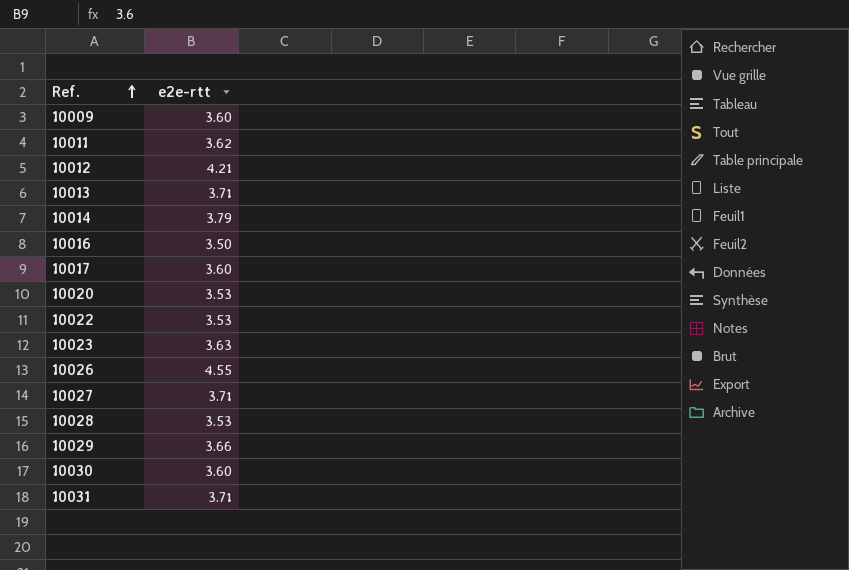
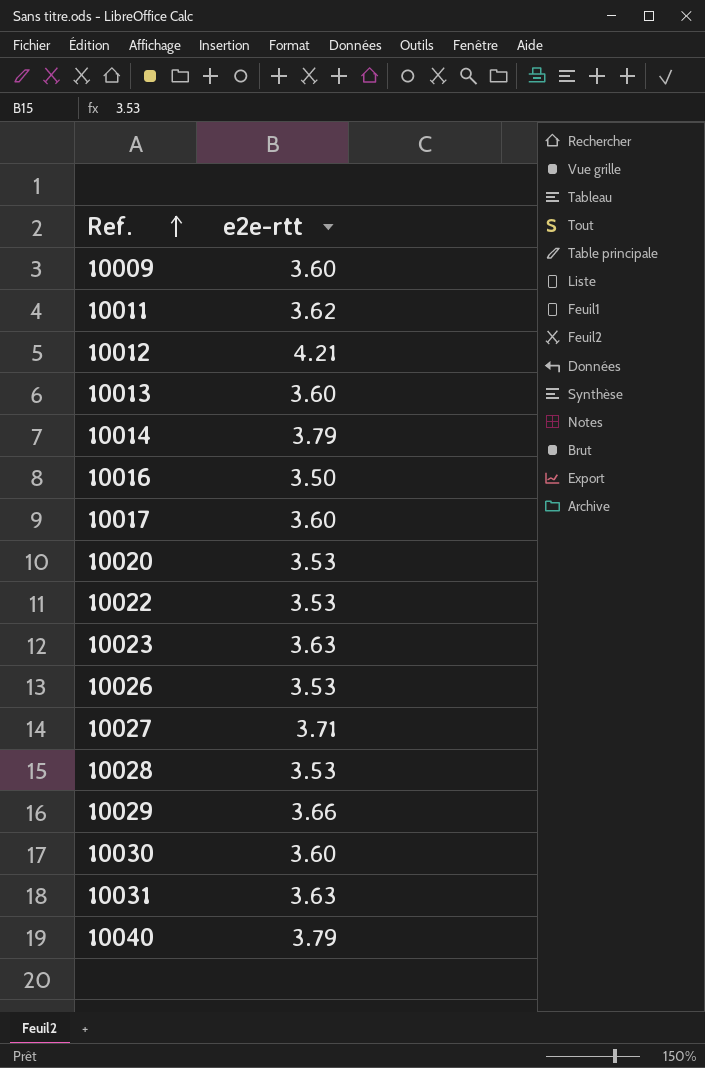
10013 | e2e-rtt: 3.71 -> 3.60
10026 | e2e-rtt: 4.55 -> 3.53
10031 | e2e-rtt: 3.71 -> 3.63
row 10040: none -> 3.79

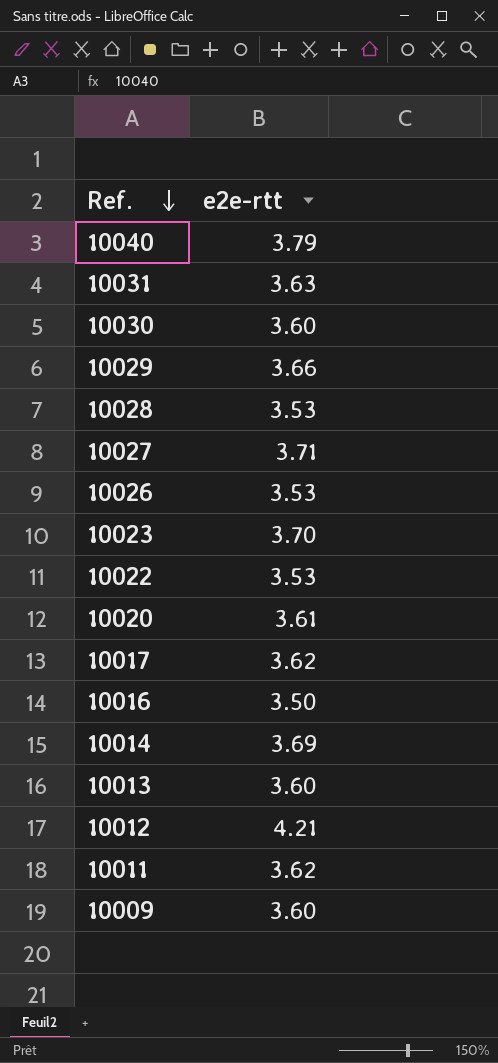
row order: Ref. ascending -> Ref. descending
10023 | e2e-rtt: 3.63 -> 3.70
10020 | e2e-rtt: 3.53 -> 3.61
10017 | e2e-rtt: 3.60 -> 3.62
10014 | e2e-rtt: 3.79 -> 3.69

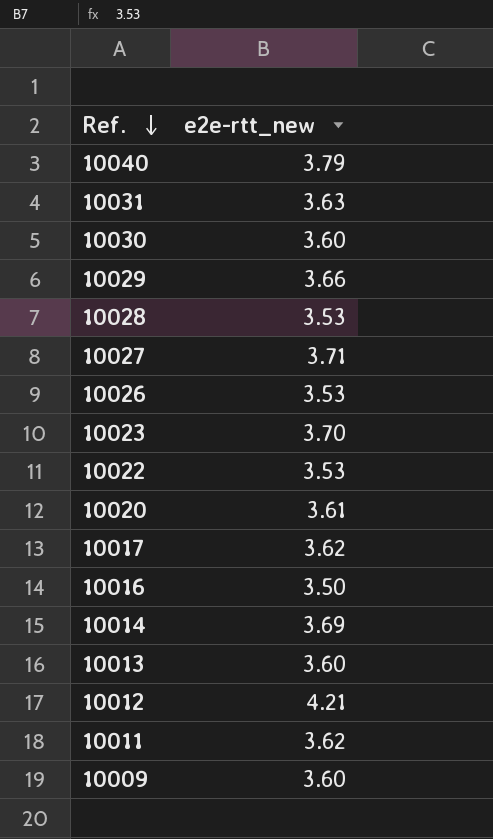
column name: e2e-rtt -> e2e-rtt_new

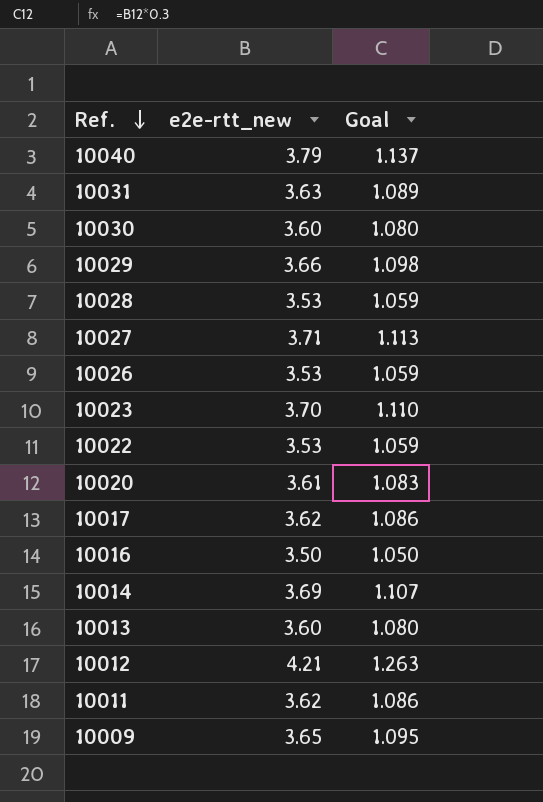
column Goal | formula: none -> [e2e-rtt_new] * 0.3
10009 | e2e-rtt_new: 3.60 -> 3.65

